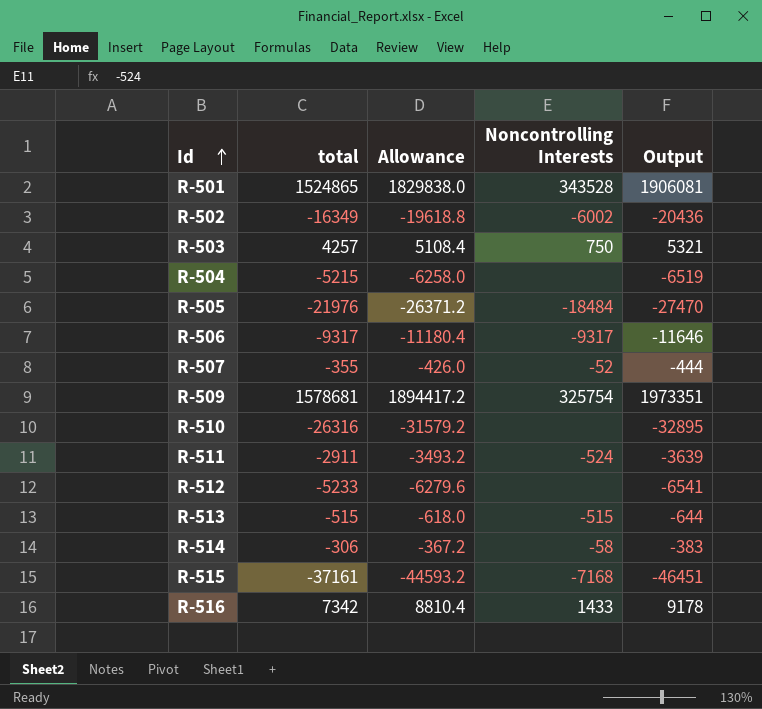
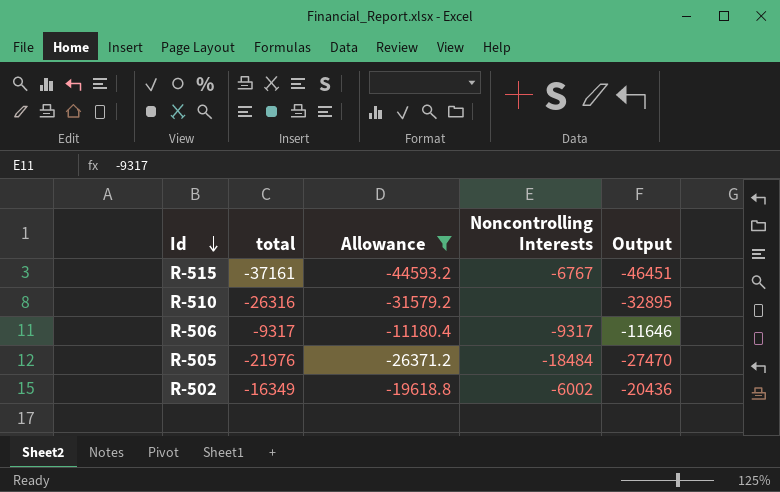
filter: none -> Allowance <= -11180.4
row order: Id ascending -> Id descending
R-515 | Noncontrolling Interests: -7168 -> -6767

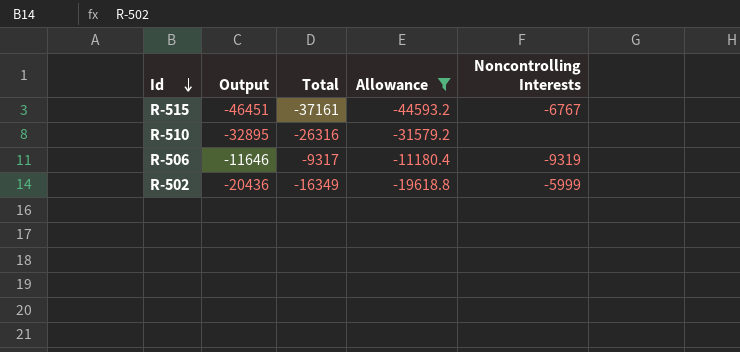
column Output | position: 5 -> 2
column name: total -> Total
row R-505: -21976 | -26371.2 | -18484 | -27470 -> none
R-506 | Noncontrolling Interests: -9317 -> -9319
R-502 | Noncontrolling Interests: -6002 -> -5999

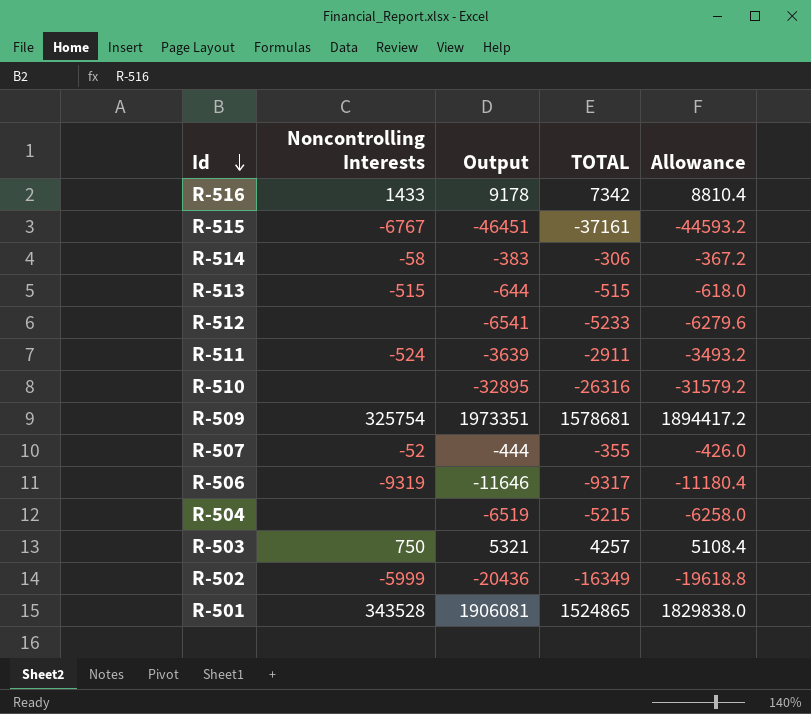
filter: Allowance <= -11180.4 -> none
column Noncontrolling Interests | position: 5 -> 2
column name: Total -> TOTAL

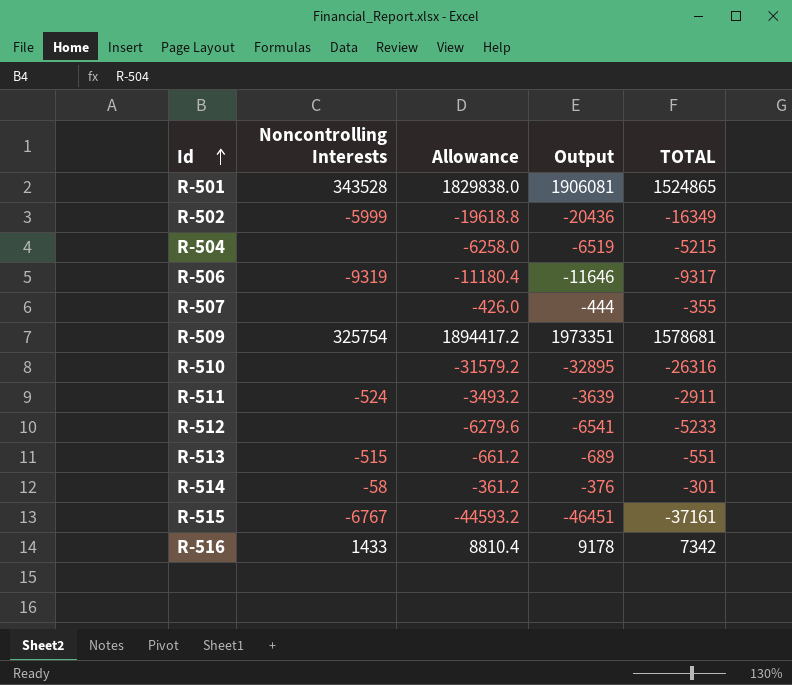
row order: Id descending -> Id ascending
column Allowance | position: 5 -> 3
row R-503: 750 | 5321 | 4257 | 5108.4 -> none
R-507 | Noncontrolling Interests: -52 -> none
R-513 | Allowance: -618.0 -> -661.2
R-513 | Output: -644 -> -689
R-513 | TOTAL: -515 -> -551
R-514 | Allowance: -367.2 -> -361.2
R-514 | Output: -383 -> -376
R-514 | TOTAL: -306 -> -301

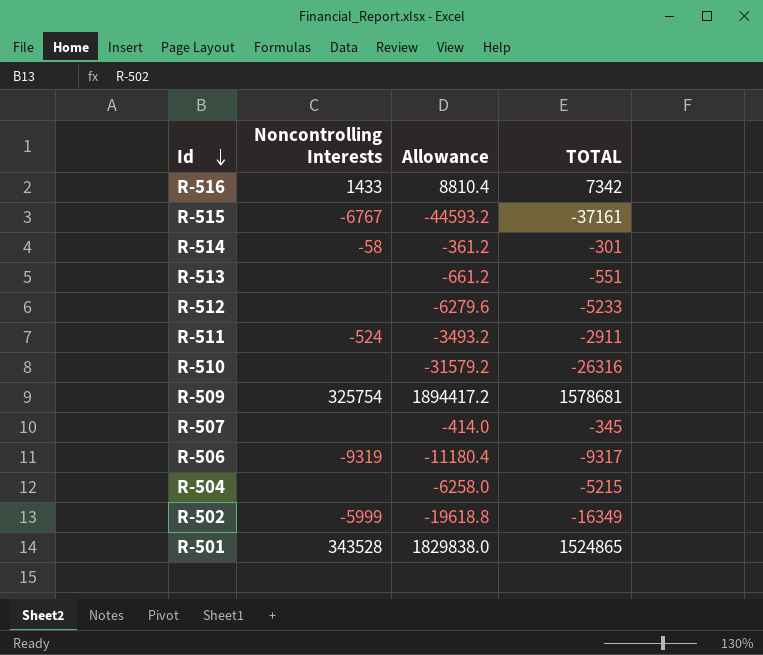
row order: Id ascending -> Id descending
column Output | formula: [TOTAL] * 1.25 -> none
R-513 | Noncontrolling Interests: -515 -> none
R-507 | Allowance: -426.0 -> -414.0
R-507 | TOTAL: -355 -> -345

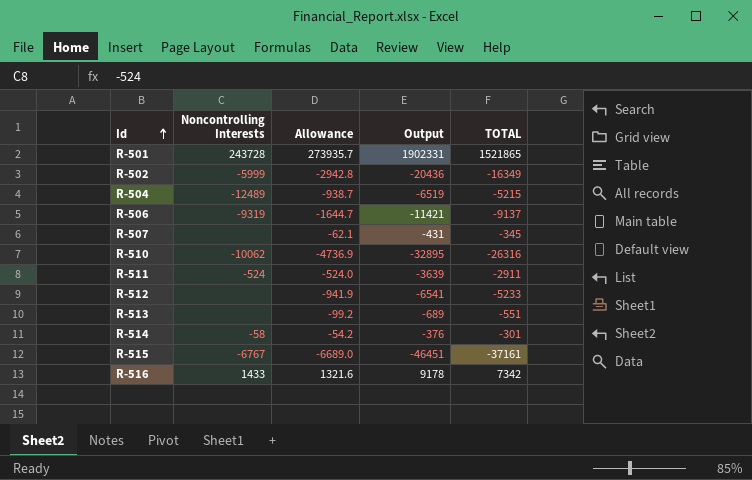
row order: Id descending -> Id ascending
column Allowance | formula: [TOTAL] * 1.2 -> [TOTAL] * 0.18
column Output | formula: none -> [TOTAL] * 1.25
row R-509: 325754 | 1894417.2 | 1578681 -> none
R-501 | Noncontrolling Interests: 343528 -> 243728
R-501 | TOTAL: 1524865 -> 1521865
R-504 | Noncontrolling Interests: none -> -12489
R-506 | TOTAL: -9317 -> -9137
R-510 | Noncontrolling Interests: none -> -10062

